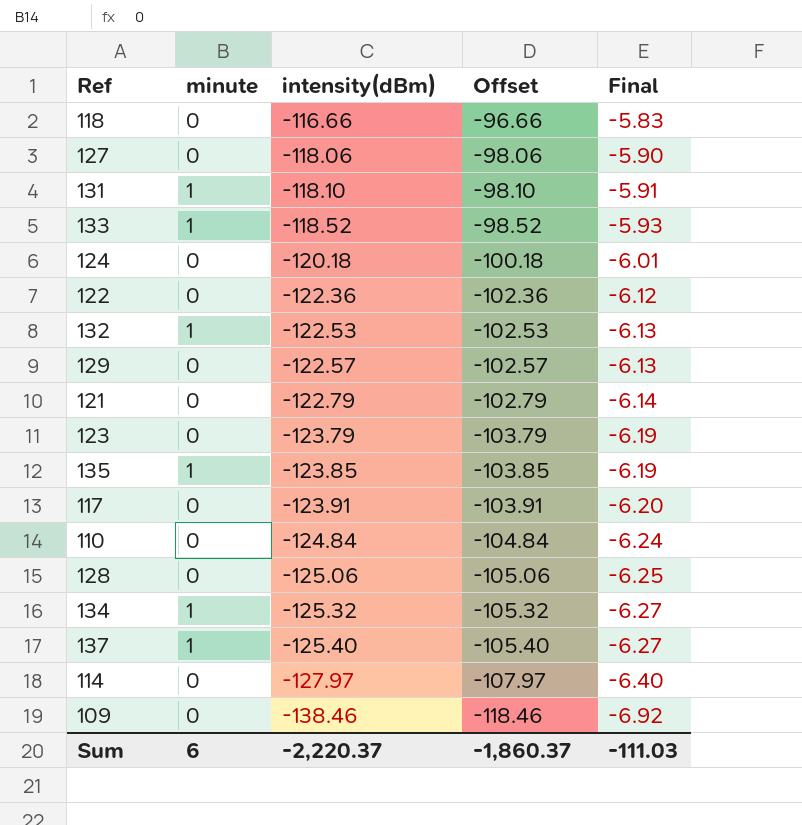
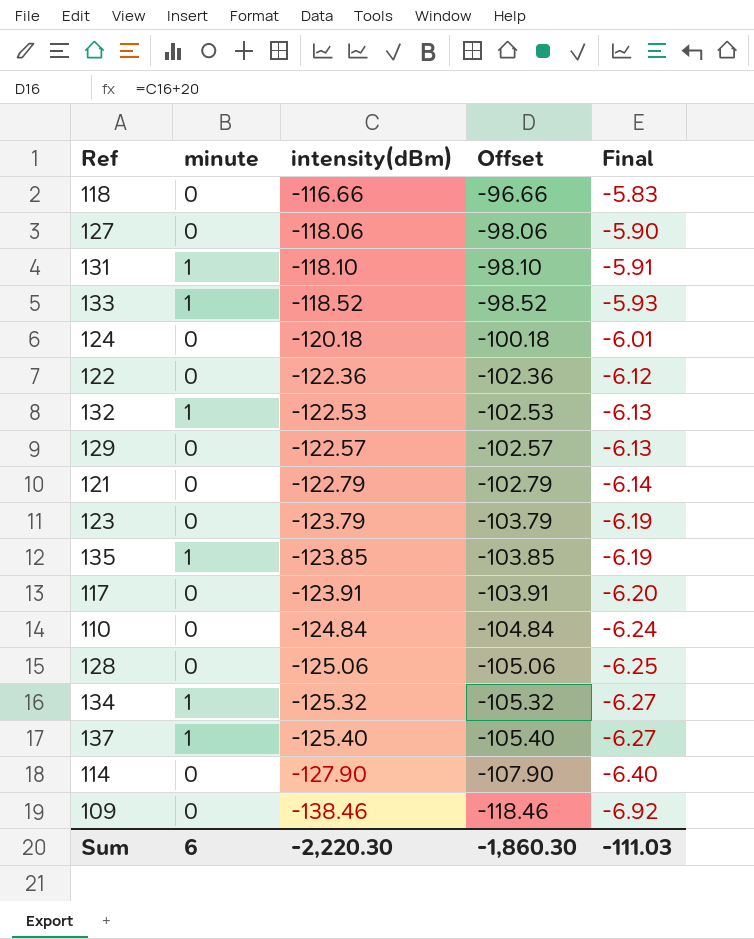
114 | intensity(dBm): -127.97 -> -127.90
114 | Offset: -107.97 -> -107.90
Sum | intensity(dBm): -2,220.37 -> -2,220.30
Sum | Offset: -1,860.37 -> -1,860.30

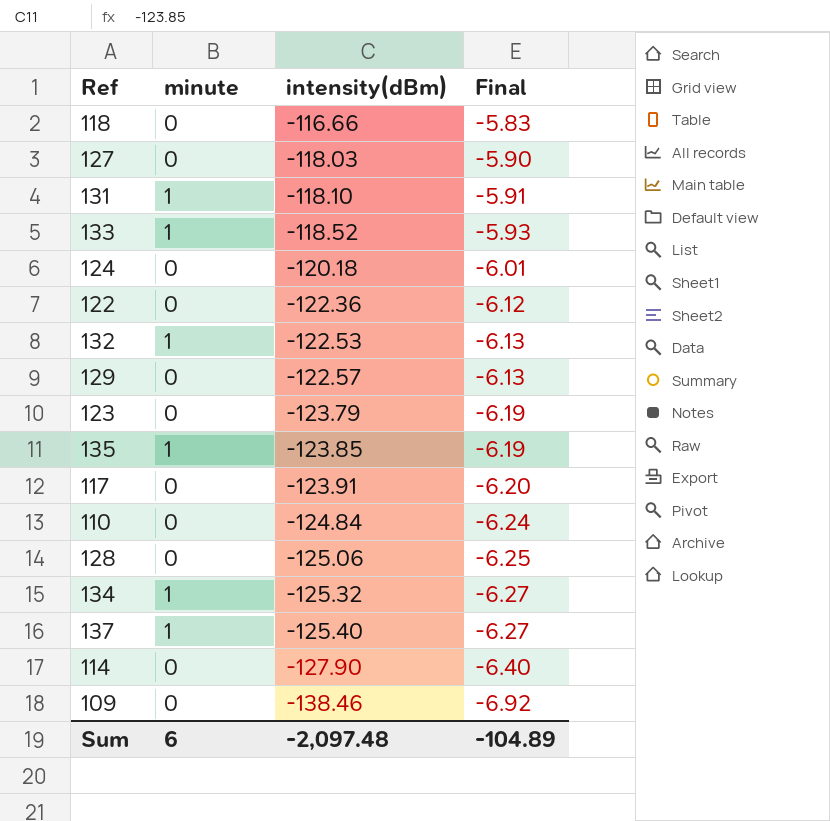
column Offset | formula: [intensity(dBm)] + 20 -> none
row 121: 0 | -122.79 | -102.79 | -6.14 -> none
127 | intensity(dBm): -118.06 -> -118.03
Sum | intensity(dBm): -2,220.30 -> -2,097.48
Sum | Final: -111.03 -> -104.89

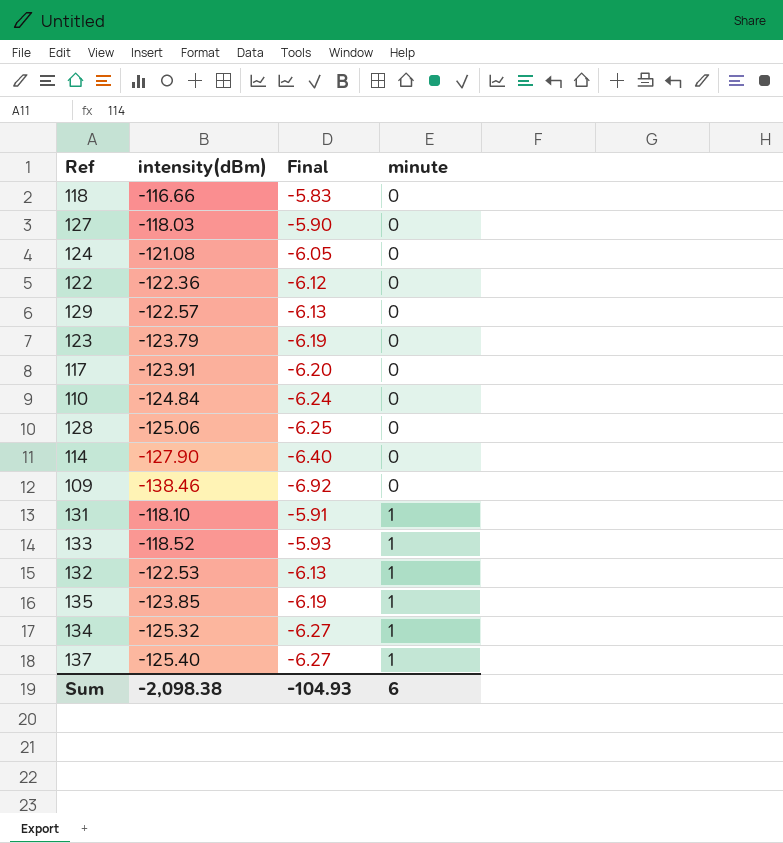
row order: intensity(dBm) descending -> minute ascending
column minute | position: 2 -> 4
124 | intensity(dBm): -120.18 -> -121.08
124 | Final: -6.01 -> -6.05
Sum | intensity(dBm): -2,097.48 -> -2,098.38
Sum | Final: -104.89 -> -104.93

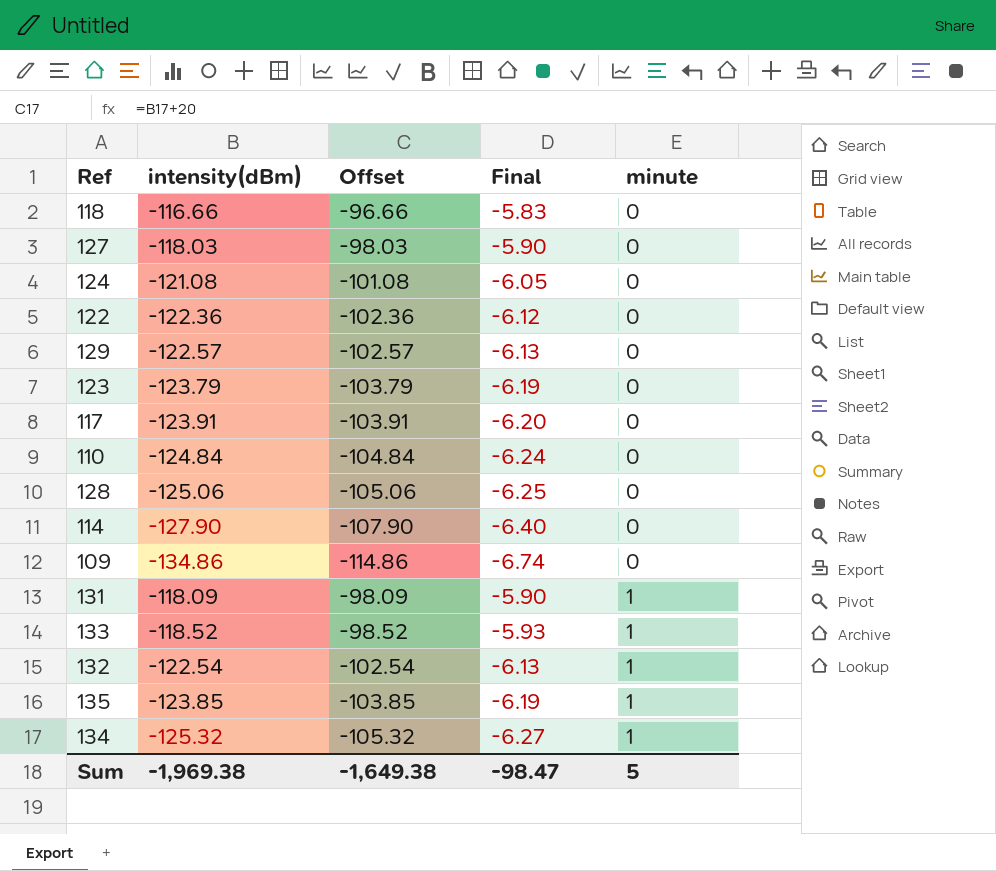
column Offset | formula: none -> [intensity(dBm)] + 20
row 137: -125.40 | -6.27 | 1 -> none
109 | intensity(dBm): -138.46 -> -134.86
109 | Final: -6.92 -> -6.74
131 | intensity(dBm): -118.10 -> -118.09
131 | Final: -5.91 -> -5.90
132 | intensity(dBm): -122.53 -> -122.54
Sum | intensity(dBm): -2,098.38 -> -1,969.38
Sum | Final: -104.93 -> -98.47
Sum | minute: 6 -> 5

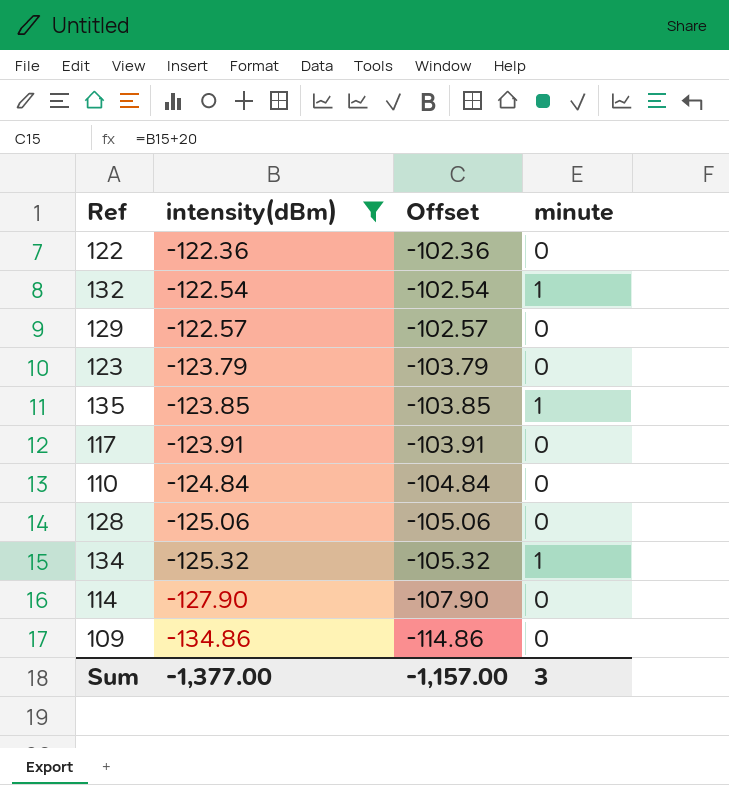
filter: none -> intensity(dBm) <= -122.36
row order: minute ascending -> intensity(dBm) descending
column Final | formula: [intensity(dBm)] * 0.05 -> none
Sum | intensity(dBm): -1,969.38 -> -1,377.00
Sum | Offset: -1,649.38 -> -1,157.00
Sum | minute: 5 -> 3

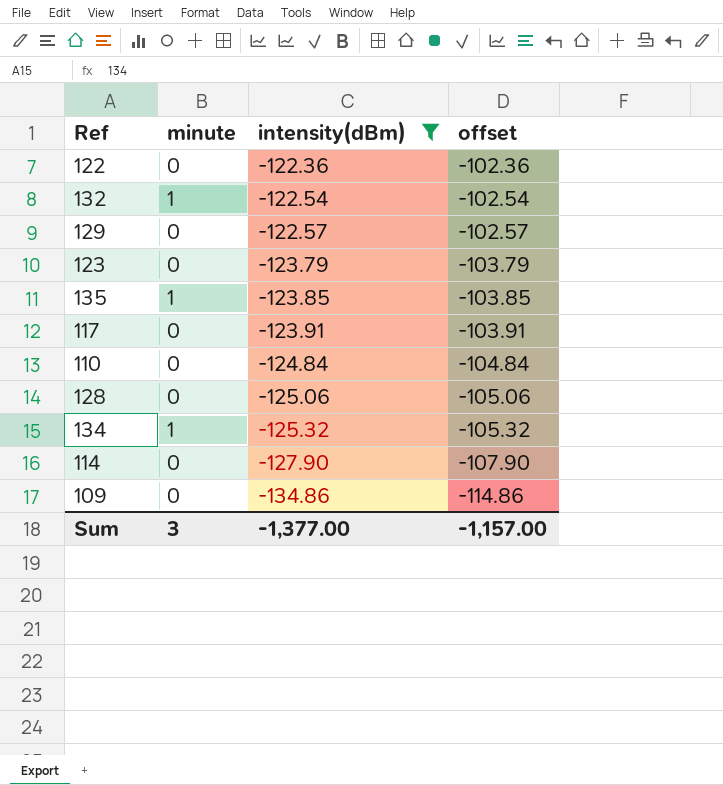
column minute | position: 4 -> 2
column name: Offset -> offset

